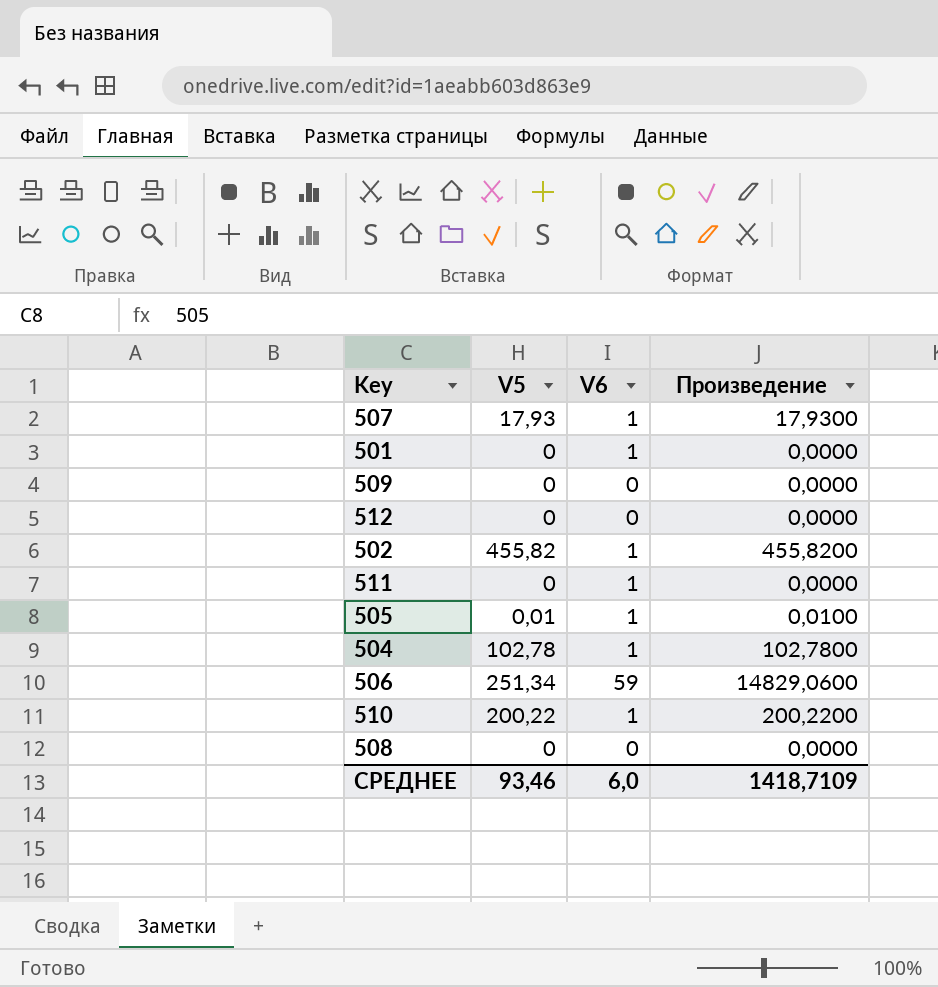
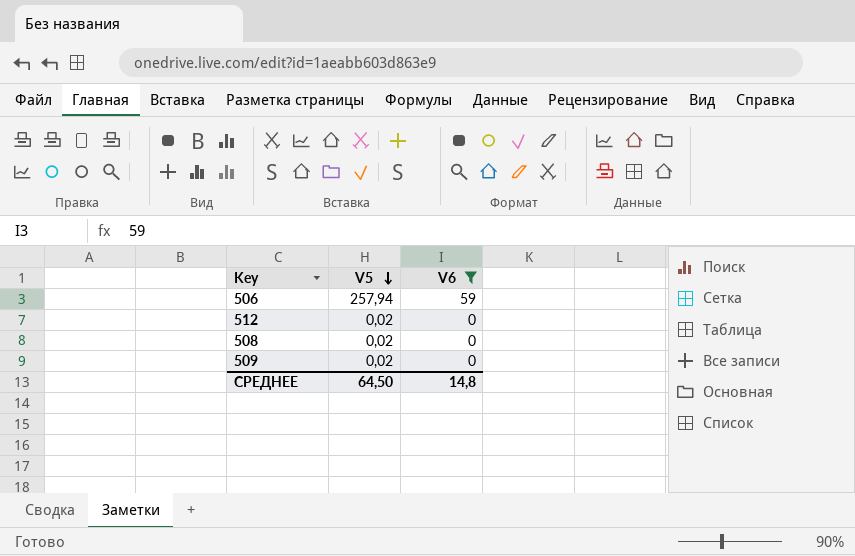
filter: none -> V6 != 1
row order: none -> V5 descending
column Произведение | formula: [V5] * [V6] -> none
506 | V5: 251,34 -> 257,94
512 | V5: 0 -> 0,02
508 | V5: 0 -> 0,02
509 | V5: 0 -> 0,02
СРЕДНЕЕ | V5: 93,46 -> 64,50
СРЕДНЕЕ | V6: 6,0 -> 14,8

